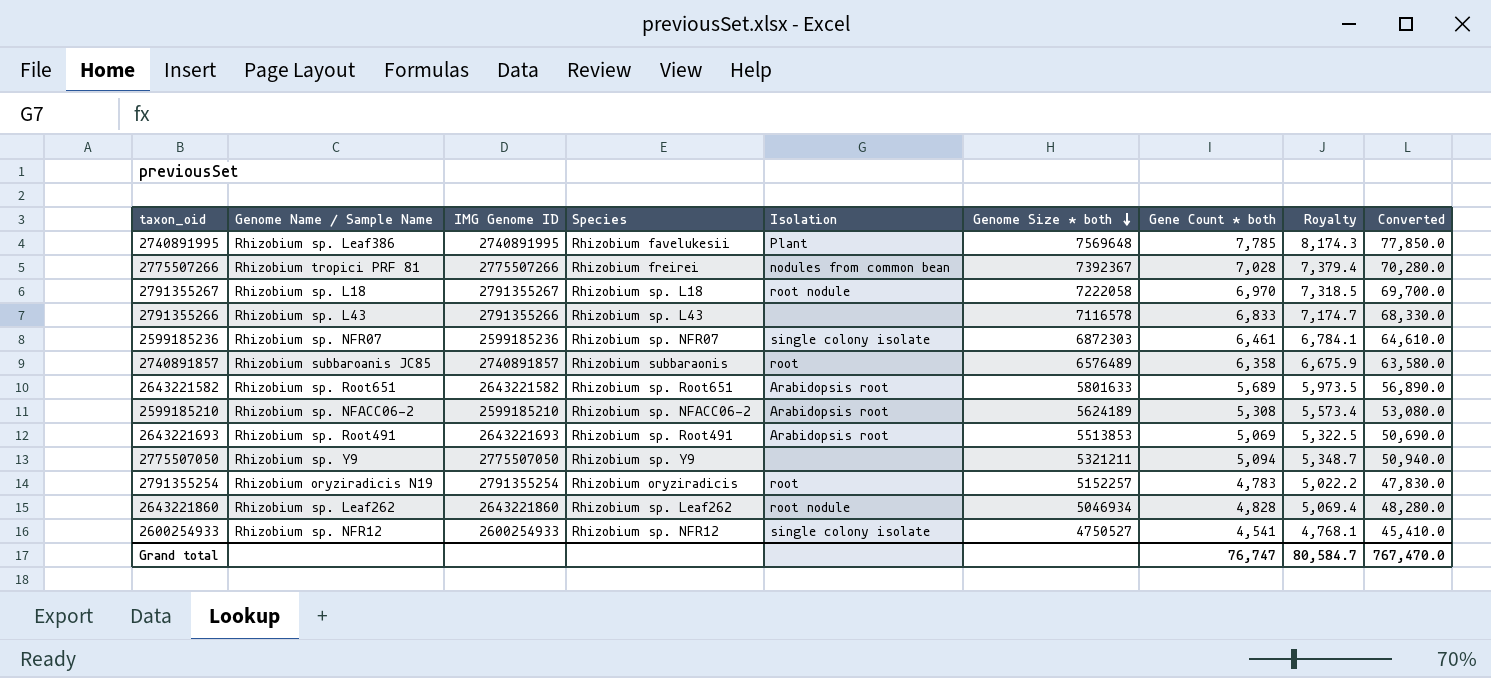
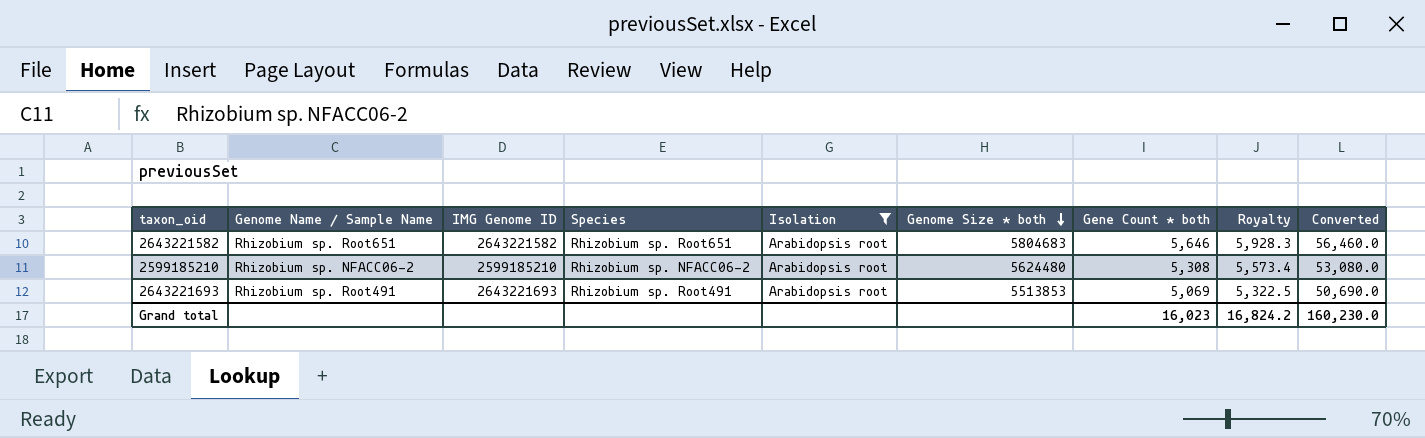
filter: none -> Isolation = Arabidopsis root
2643221582 | Genome Size * both: 5801633 -> 5804683
2643221582 | Gene Count * both: 5,689 -> 5,646
2643221582 | Royalty: 5,973.5 -> 5,928.3
2643221582 | Converted: 56,890.0 -> 56,460.0
2599185210 | Genome Size * both: 5624189 -> 5624480
Grand total | Gene Count * both: 76,747 -> 16,023
Grand total | Royalty: 80,584.7 -> 16,824.2
Grand total | Converted: 767,470.0 -> 160,230.0

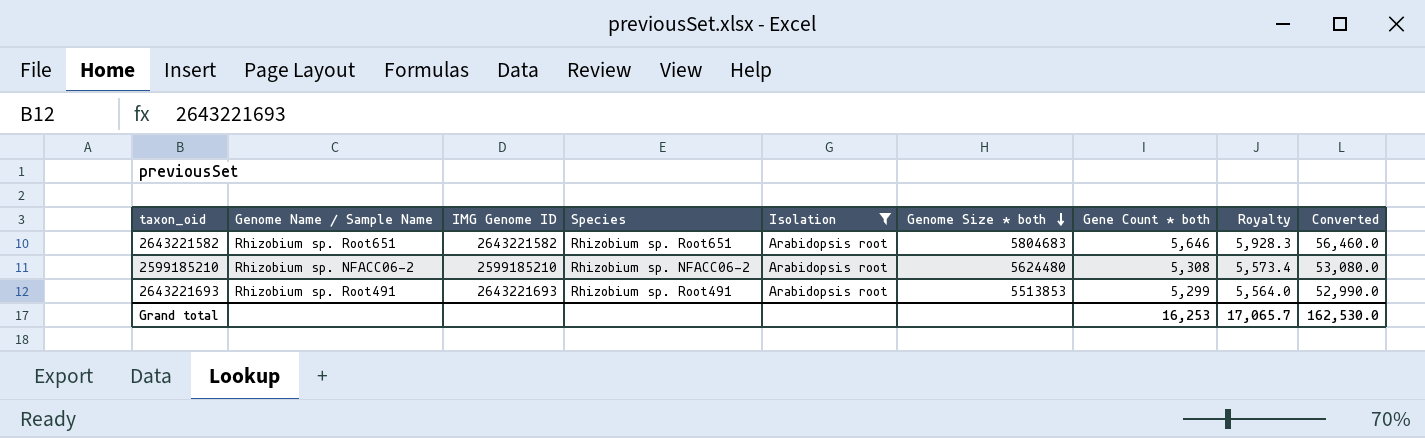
2643221693 | Gene Count * both: 5,069 -> 5,299
2643221693 | Royalty: 5,322.5 -> 5,564.0
2643221693 | Converted: 50,690.0 -> 52,990.0
Grand total | Gene Count * both: 16,023 -> 16,253
Grand total | Royalty: 16,824.2 -> 17,065.7
Grand total | Converted: 160,230.0 -> 162,530.0

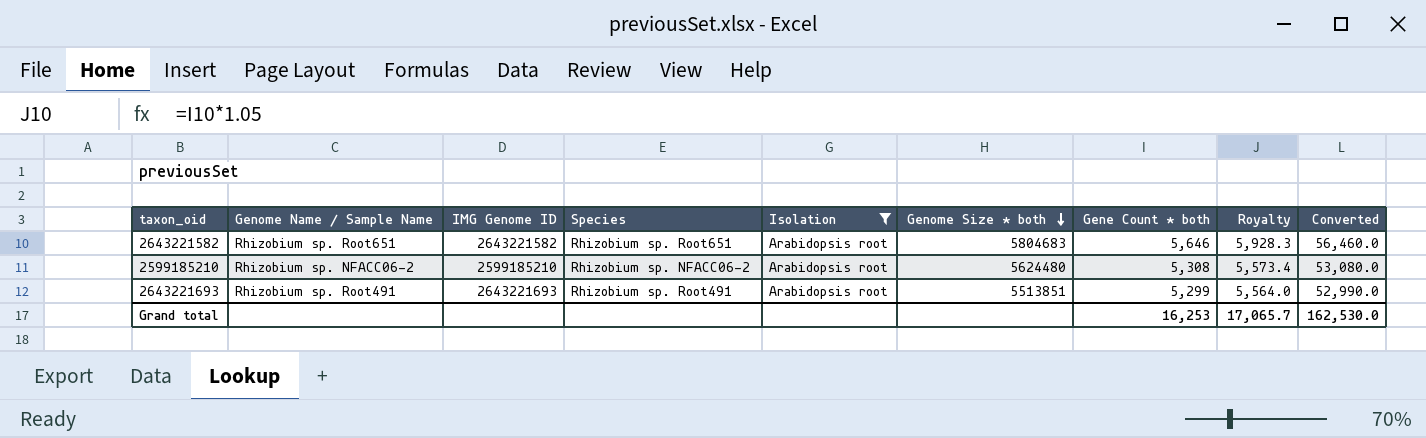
2643221693 | Genome Size * both: 5513853 -> 5513851

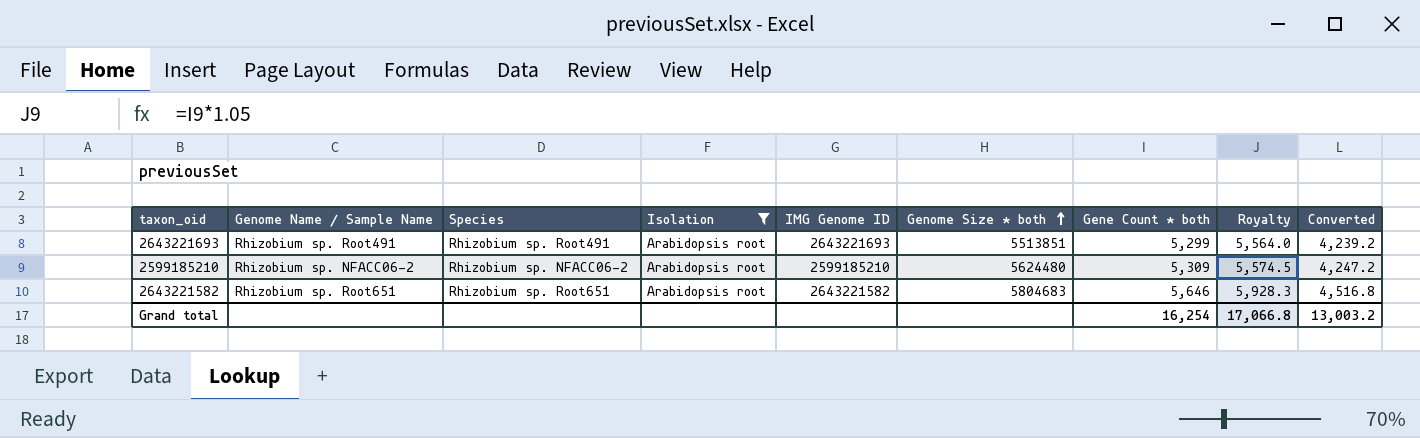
row order: Genome Size * both descending -> Genome Size * both ascending
column IMG Genome ID | position: 3 -> 5
column Converted | formula: [Gene Count * both] * 10 -> [Gene Count * both] * 0.8
2599185210 | Gene Count * both: 5,308 -> 5,309
2599185210 | Royalty: 5,573.4 -> 5,574.5
Grand total | Gene Count * both: 16,253 -> 16,254
Grand total | Royalty: 17,065.7 -> 17,066.8
Grand total | Converted: 162,530.0 -> 13,003.2

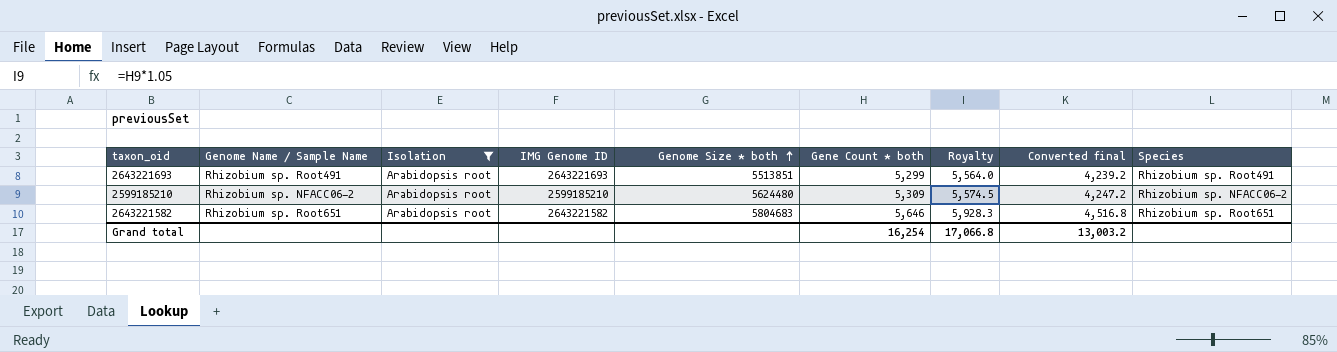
column name: Converted -> Converted final
column Species | position: 3 -> 9

